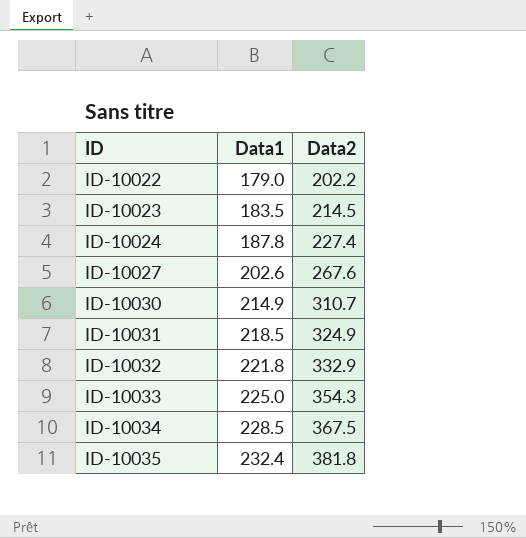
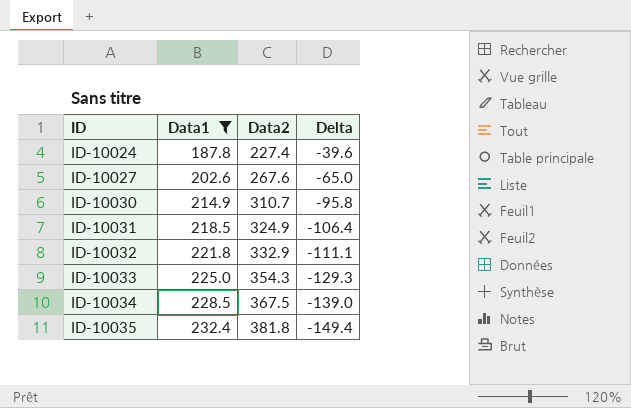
filter: none -> Data1 >= 187.8
column Delta | formula: none -> [Data1] - [Data2]

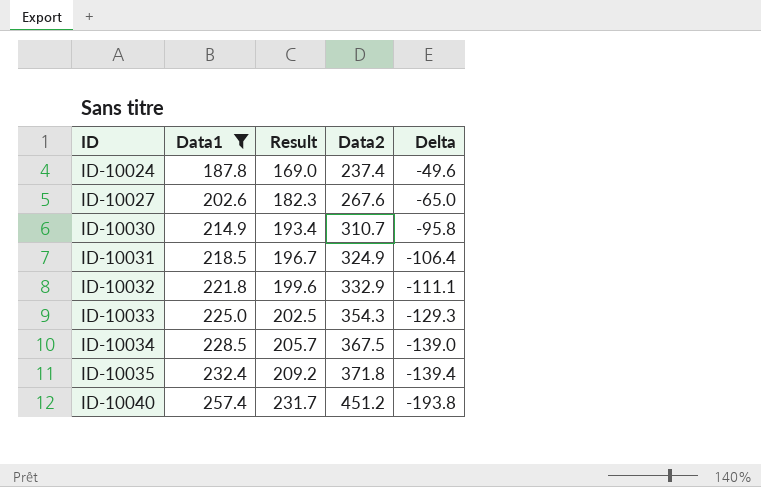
column Result | formula: none -> [Data1] * 0.9
ID-10024 | Data2: 227.4 -> 237.4
ID-10024 | Delta: -39.6 -> -49.6
ID-10035 | Data2: 381.8 -> 371.8
ID-10035 | Delta: -149.4 -> -139.4
row ID-10040: none -> 257.4 | 231.7 | 451.2 | -193.8

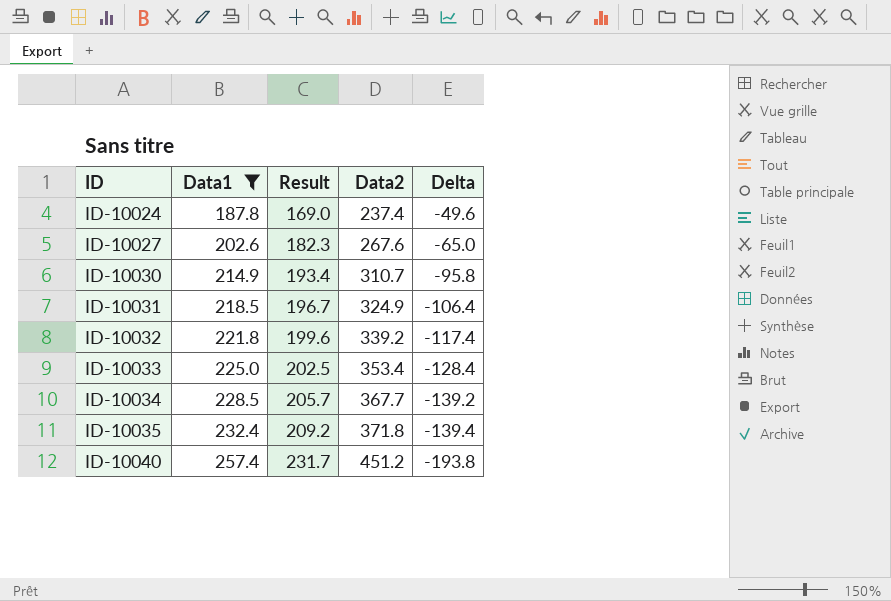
ID-10032 | Data2: 332.9 -> 339.2
ID-10032 | Delta: -111.1 -> -117.4
ID-10033 | Data2: 354.3 -> 353.4
ID-10033 | Delta: -129.3 -> -128.4
ID-10034 | Data2: 367.5 -> 367.7
ID-10034 | Delta: -139.0 -> -139.2

